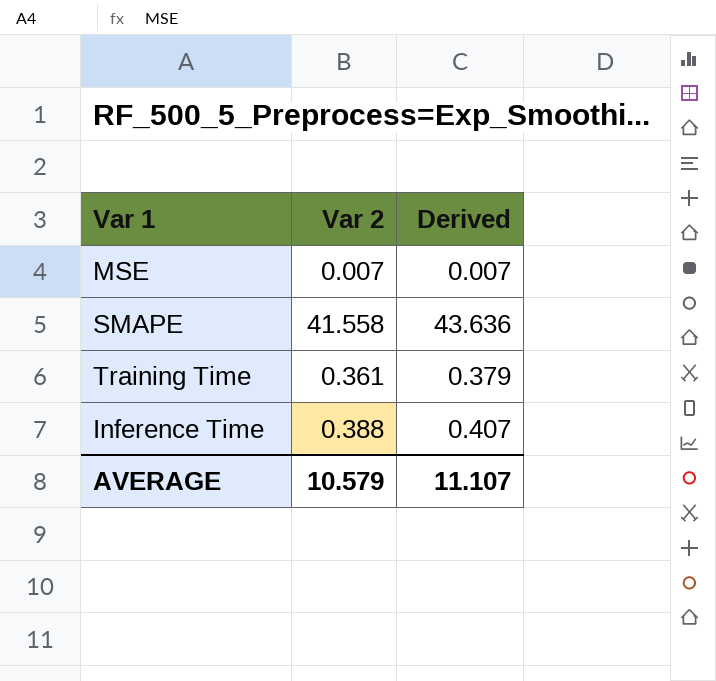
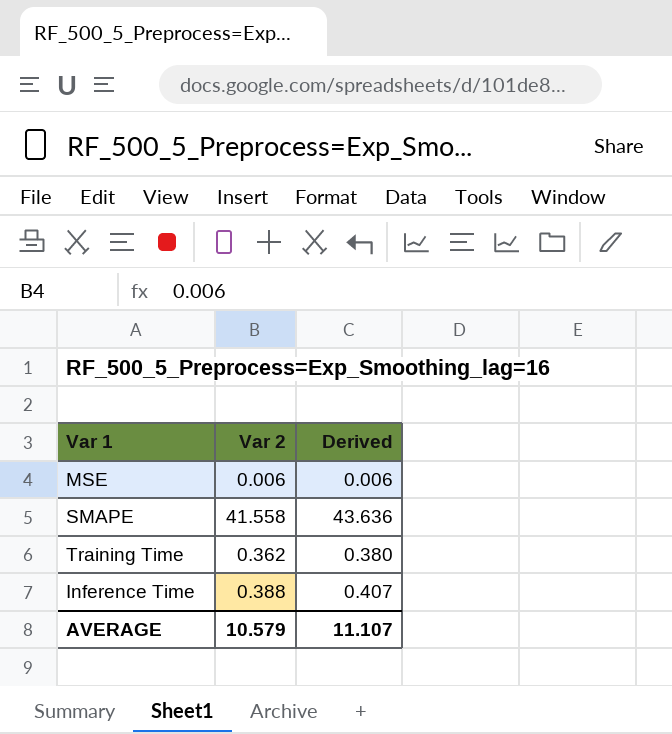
MSE | Var 2: 0.007 -> 0.006
MSE | Derived: 0.007 -> 0.006
Training Time | Var 2: 0.361 -> 0.362
Training Time | Derived: 0.379 -> 0.380

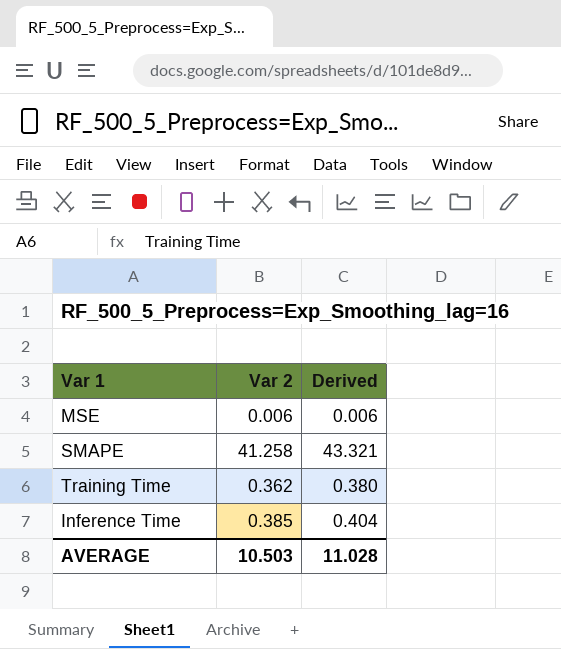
SMAPE | Var 2: 41.558 -> 41.258
SMAPE | Derived: 43.636 -> 43.321
Inference Time | Var 2: 0.388 -> 0.385
Inference Time | Derived: 0.407 -> 0.404
AVERAGE | Var 2: 10.579 -> 10.503
AVERAGE | Derived: 11.107 -> 11.028

